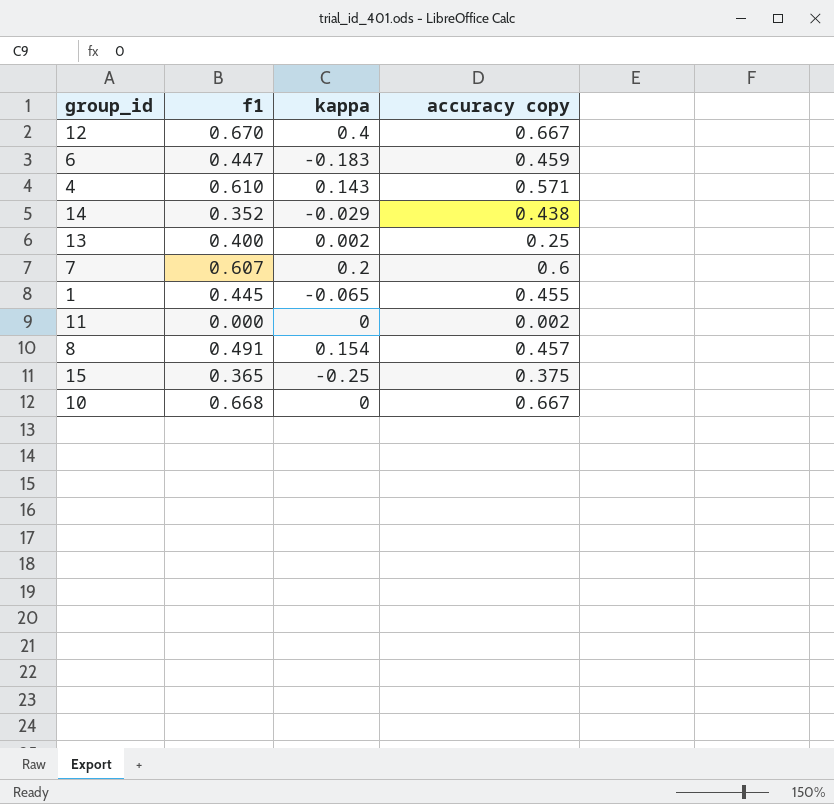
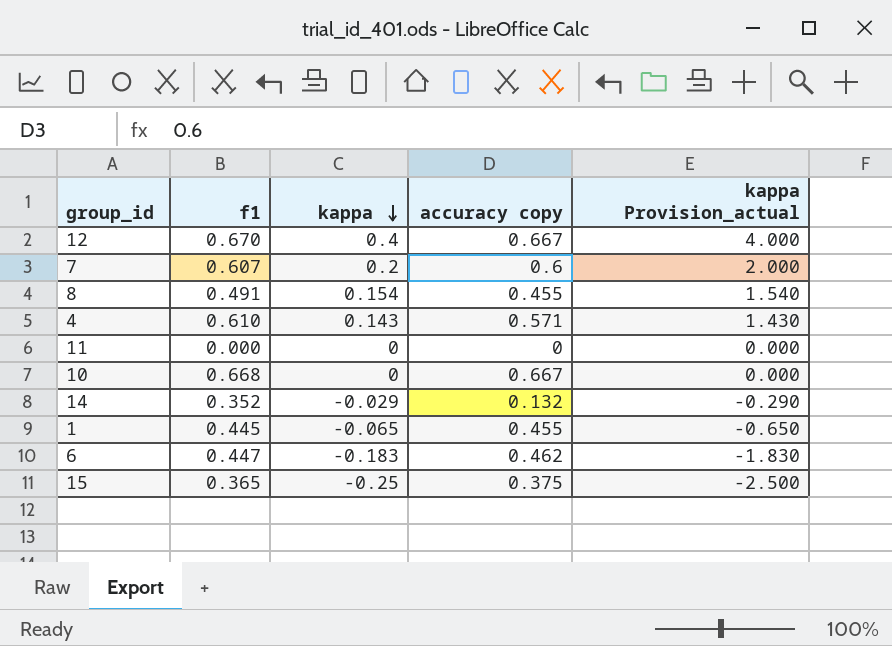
row order: none -> kappa descending
column kappa Provision_actual | formula: none -> [kappa] * 10
row 13: 0.400 | 0.002 | 0.25 -> none
8 | accuracy copy: 0.457 -> 0.455
11 | accuracy copy: 0.002 -> 0
14 | accuracy copy: 0.438 -> 0.132
6 | accuracy copy: 0.459 -> 0.462

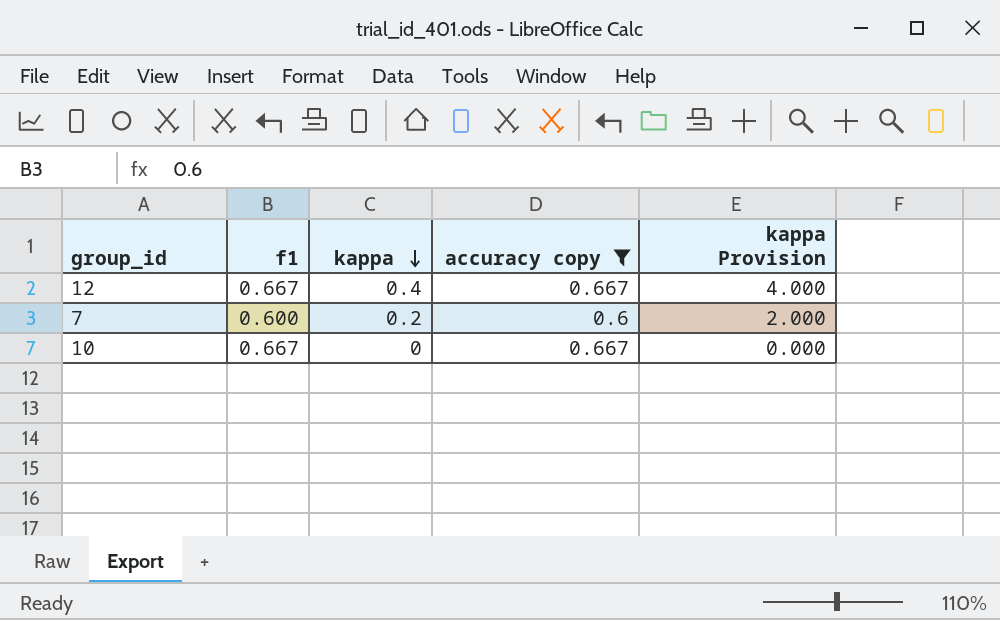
filter: none -> accuracy copy >= 0.6
column name: kappa Provision_actual -> kappa Provision
12 | f1: 0.670 -> 0.667
7 | f1: 0.607 -> 0.600
10 | f1: 0.668 -> 0.667

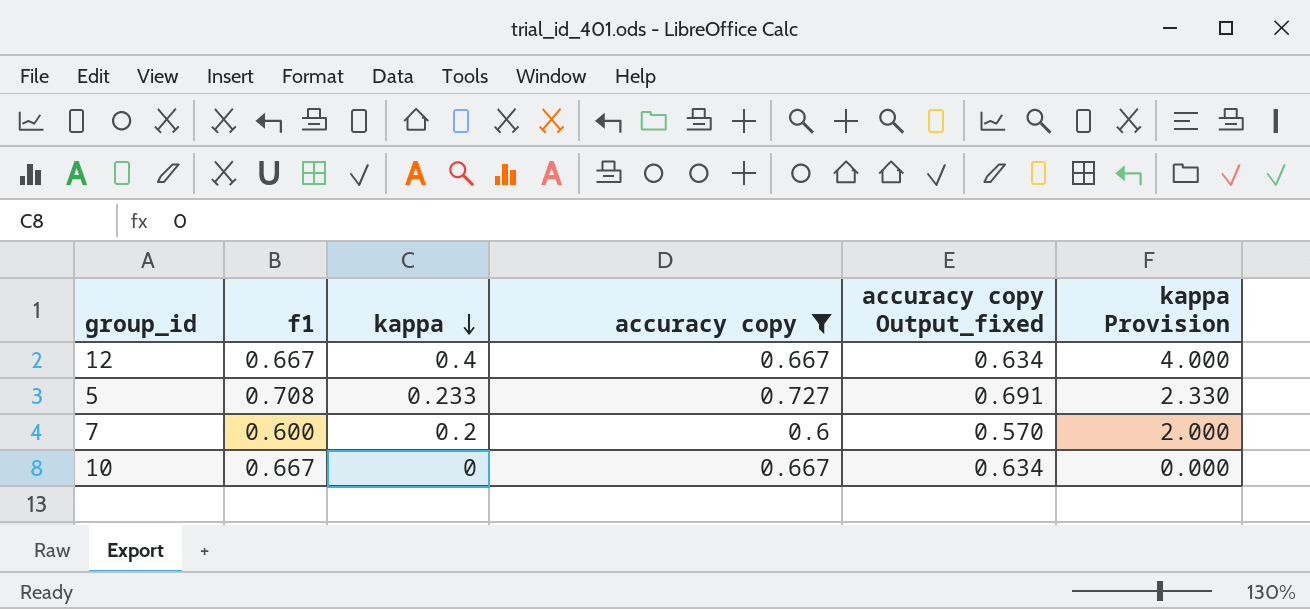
column accuracy copy Output_fixed | formula: none -> [accuracy copy] * 0.95
row 5: none -> 0.708 | 0.233 | 0.727 | 0.691 | 2.330

